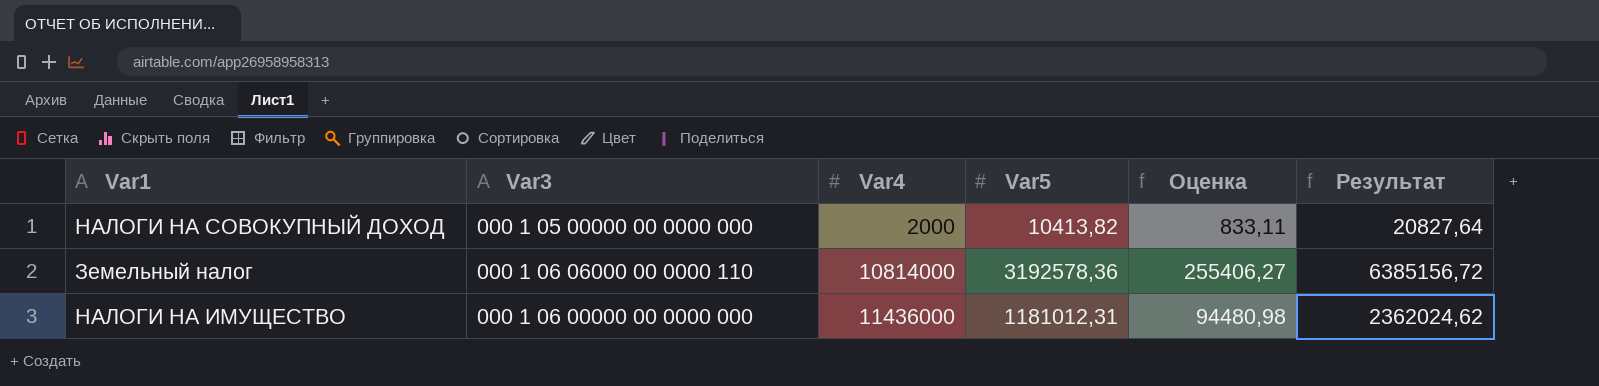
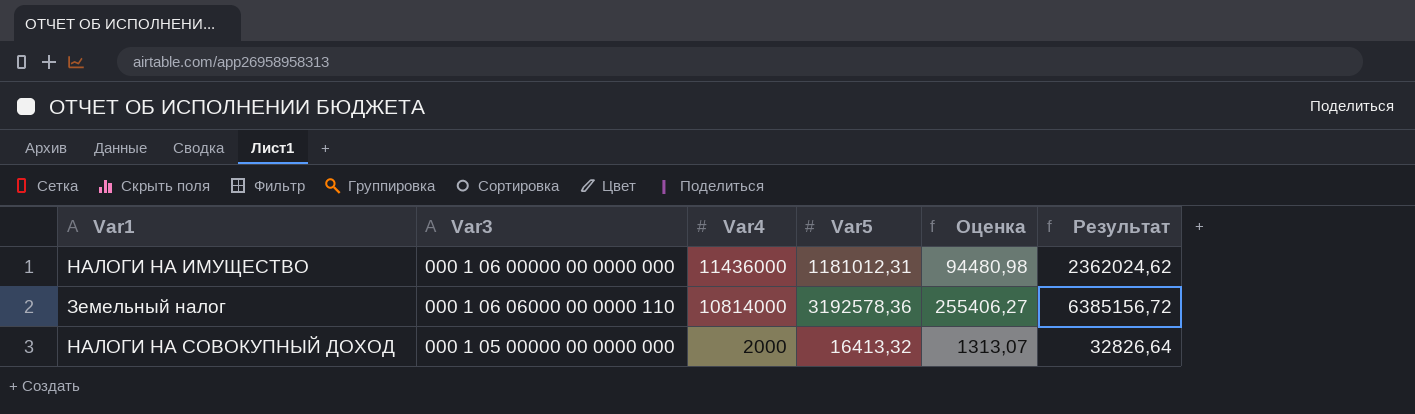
row order: Var4 ascending -> Var4 descending
НАЛОГИ НА СОВОКУПНЫЙ ДОХОД | Var5: 10413,82 -> 16413,32
НАЛОГИ НА СОВОКУПНЫЙ ДОХОД | Оценка: 833,11 -> 1313,07
НАЛОГИ НА СОВОКУПНЫЙ ДОХОД | Результат: 20827,64 -> 32826,64

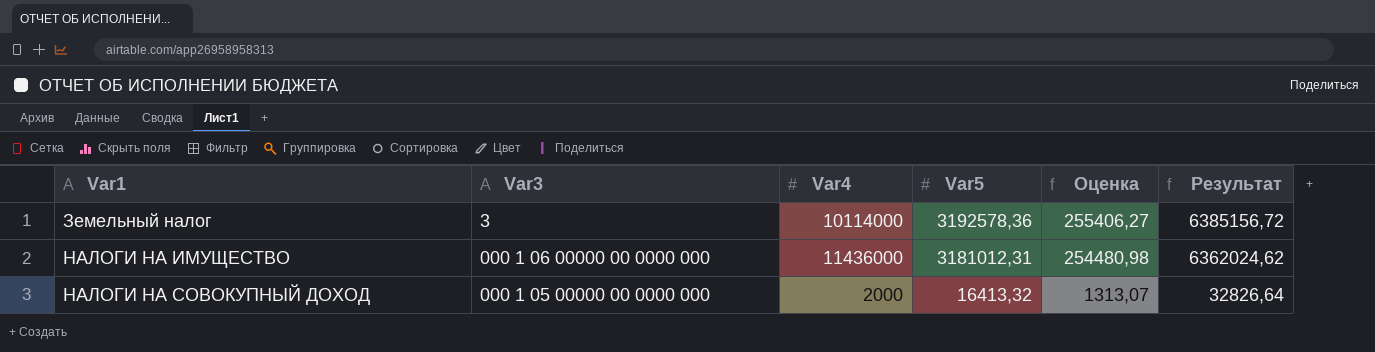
row order: Var4 descending -> Var1 ascending
Земельный налог | Var3: 000 1 06 06000 00 0000 110 -> 3
Земельный налог | Var4: 10814000 -> 10114000
НАЛОГИ НА ИМУЩЕСТВО | Var5: 1181012,31 -> 3181012,31
НАЛОГИ НА ИМУЩЕСТВО | Оценка: 94480,98 -> 254480,98
НАЛОГИ НА ИМУЩЕСТВО | Результат: 2362024,62 -> 6362024,62

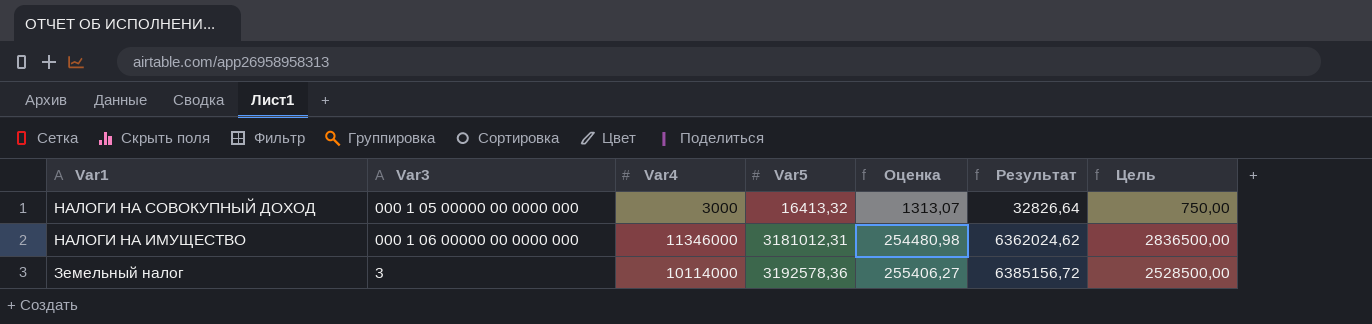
row order: Var1 ascending -> Var1 descending
column Цель | formula: none -> [Var4] * 0,25
НАЛОГИ НА СОВОКУПНЫЙ ДОХОД | Var4: 2000 -> 3000
НАЛОГИ НА ИМУЩЕСТВО | Var4: 11436000 -> 11346000

